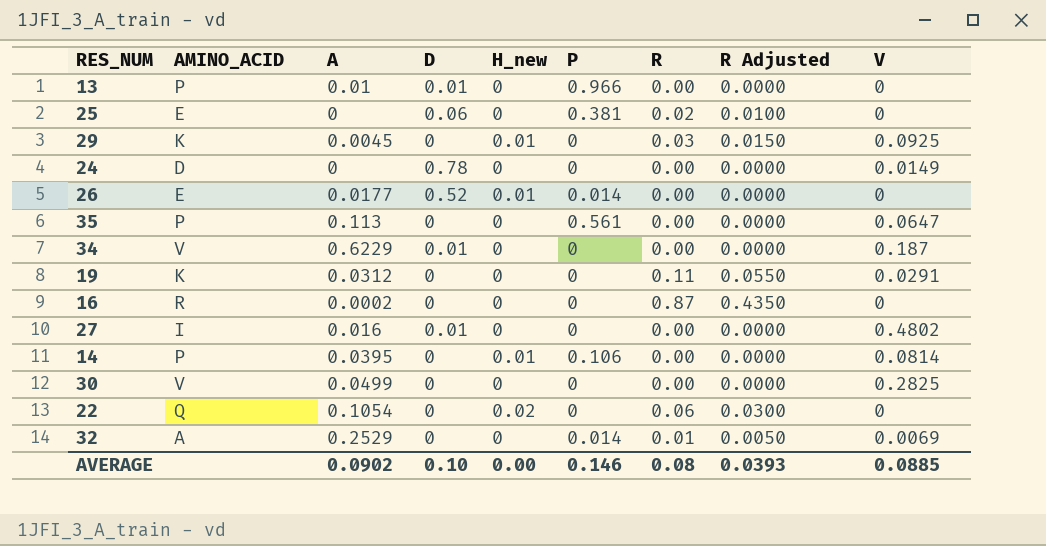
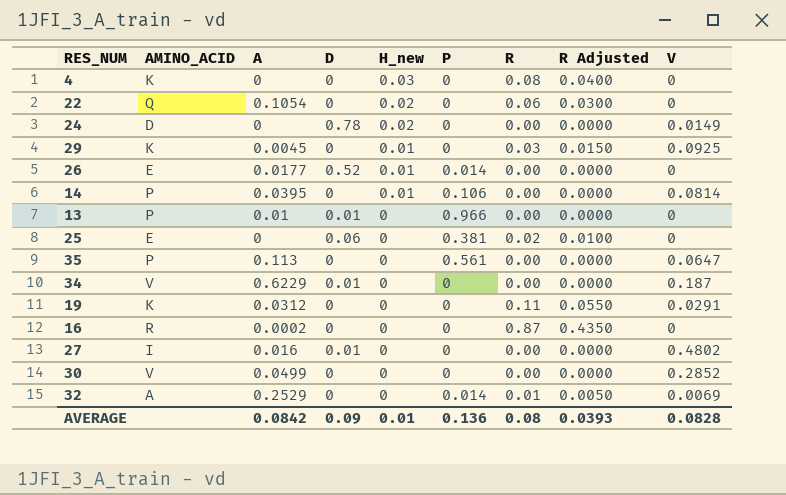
row order: none -> H_new descending
row 4: none -> K | 0 | 0 | 0.03 | 0 | 0.08 | 0.0400 | 0
24 | H_new: 0 -> 0.02
30 | V: 0.2825 -> 0.2852
AVERAGE | A: 0.0902 -> 0.0842
AVERAGE | D: 0.10 -> 0.09
AVERAGE | H_new: 0.00 -> 0.01
AVERAGE | P: 0.146 -> 0.136
AVERAGE | V: 0.0885 -> 0.0828

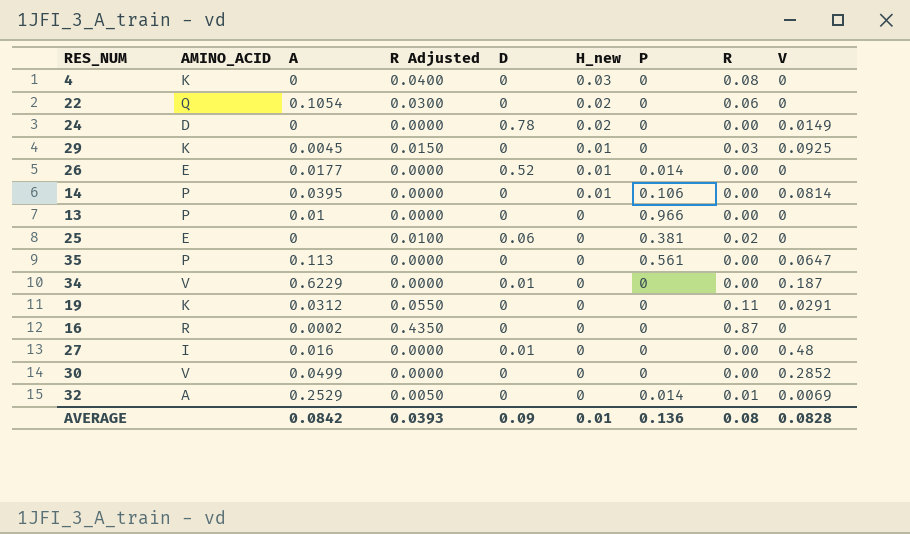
column R Adjusted | position: 8 -> 4
13 | D: 0.01 -> 0
27 | V: 0.4802 -> 0.48

